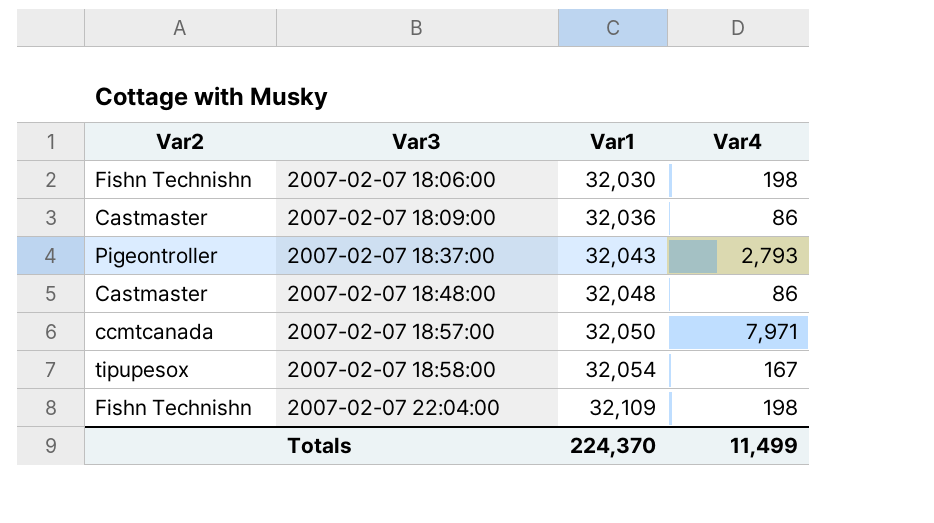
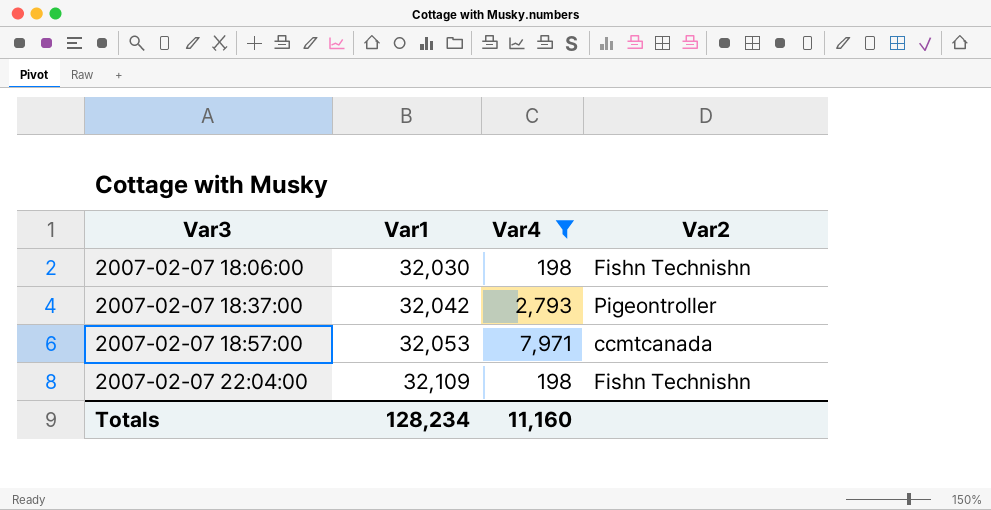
filter: none -> Var4 >= 198
column Var2 | position: 1 -> 4
2007-02-07 18:37:00 | Var1: 32,043 -> 32,042
2007-02-07 18:57:00 | Var1: 32,050 -> 32,053
Totals | Var1: 224,370 -> 128,234
Totals | Var4: 11,499 -> 11,160

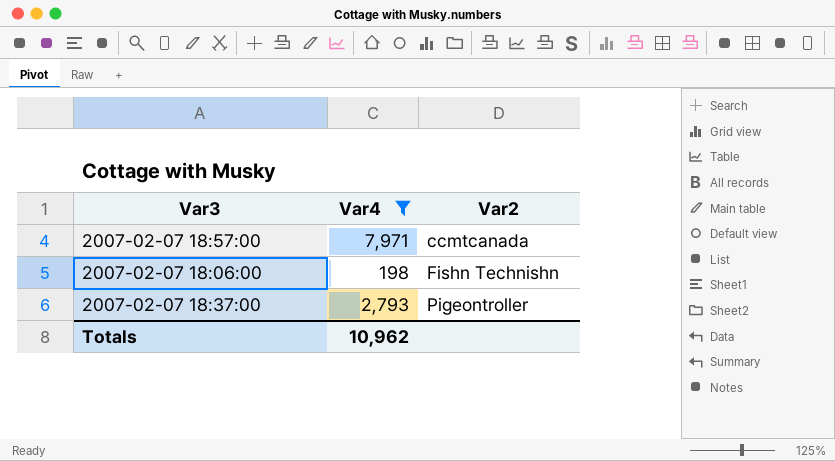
row order: Var3 ascending -> Var2 ascending
column Var1 | position: 2 -> none
row 2007-02-07 22:04:00: 32,109 | 198 | Fishn Technishn -> none
Totals | Var4: 11,160 -> 10,962

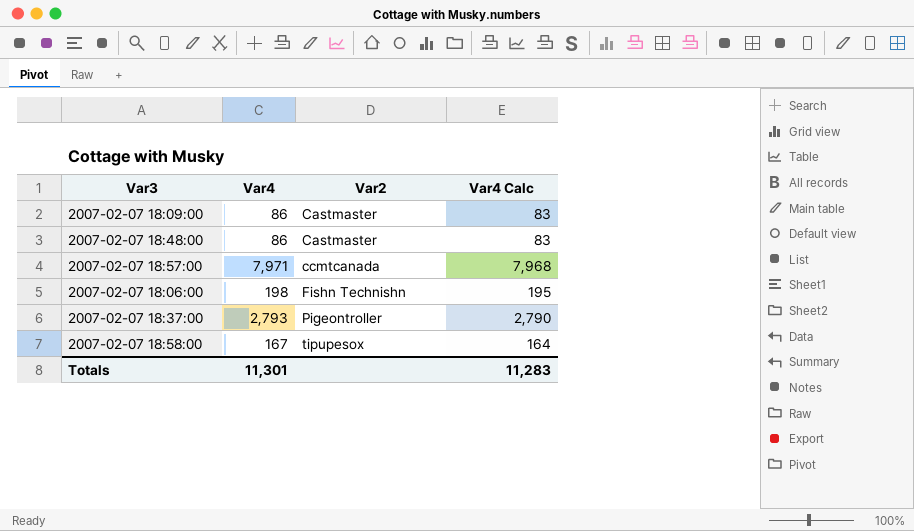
filter: Var4 >= 198 -> none
column Var4 Calc | formula: none -> [Var4] - 3
Totals | Var4: 10,962 -> 11,301

